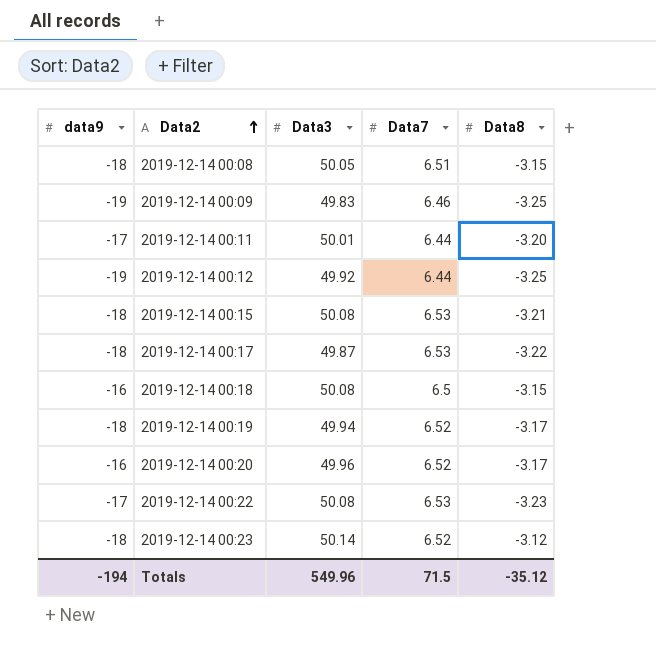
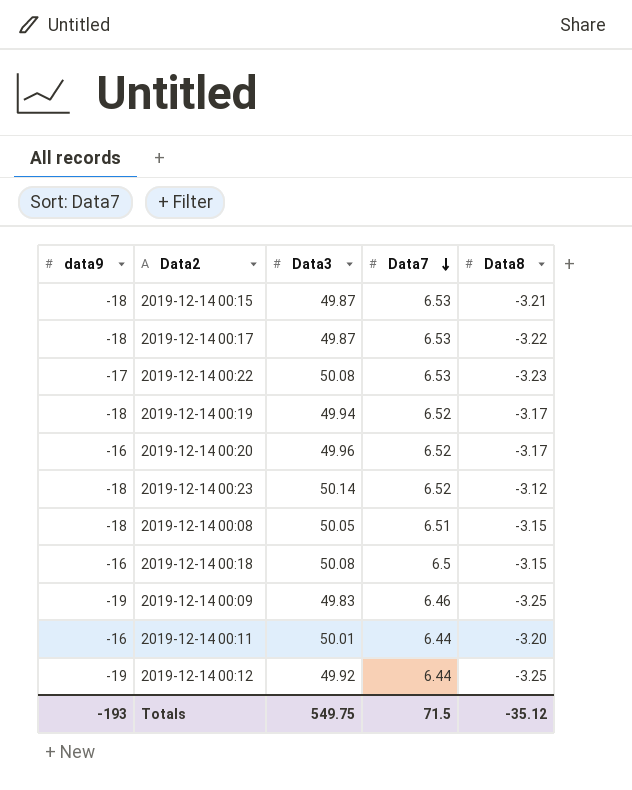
row order: Data2 ascending -> Data7 descending
2019-12-14 00:15 | Data3: 50.08 -> 49.87
2019-12-14 00:11 | data9: -17 -> -16
Totals | data9: -194 -> -193
Totals | Data3: 549.96 -> 549.75

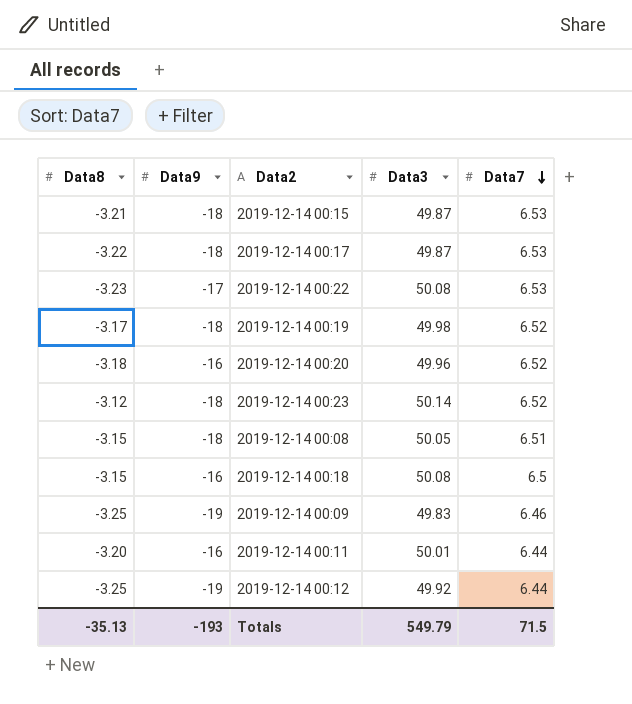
column Data8 | position: 5 -> 1
column name: data9 -> Data9
2019-12-14 00:19 | Data3: 49.94 -> 49.98
2019-12-14 00:20 | Data8: -3.17 -> -3.18
Totals | Data8: -35.12 -> -35.13
Totals | Data3: 549.75 -> 549.79

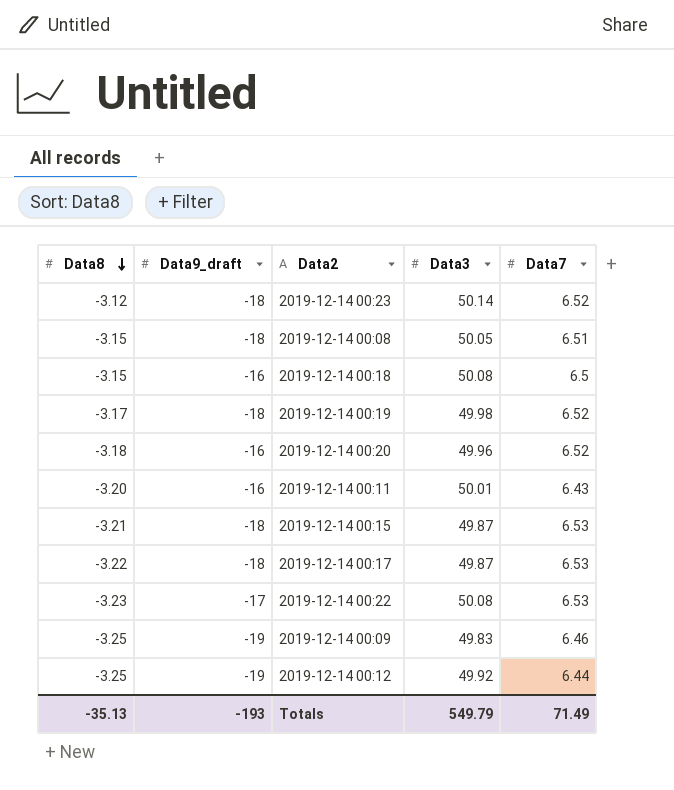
row order: Data7 descending -> Data8 descending
column name: Data9 -> Data9_draft
2019-12-14 00:11 | Data7: 6.44 -> 6.43
Totals | Data7: 71.5 -> 71.49

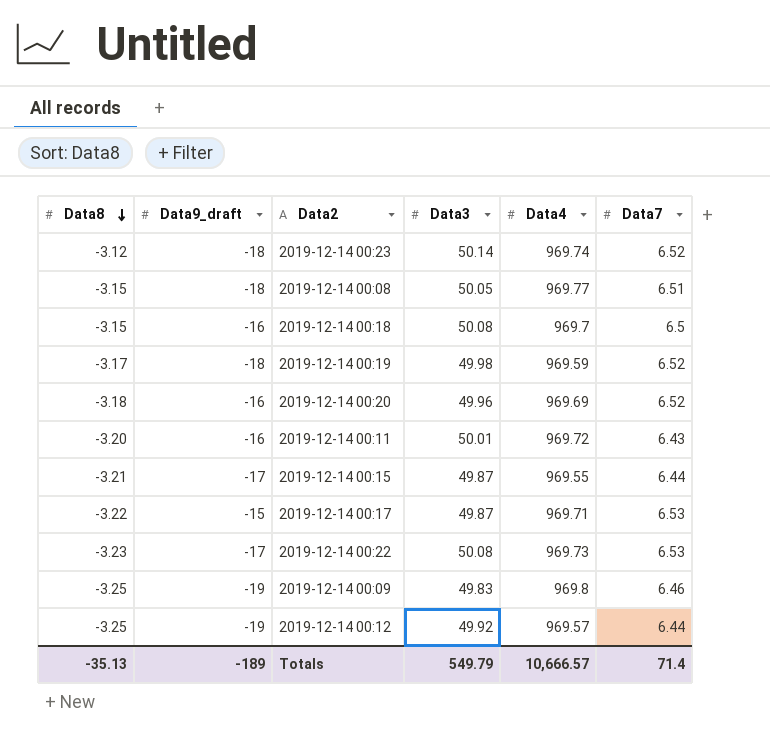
column Data4 | position: none -> 5
2019-12-14 00:15 | Data9_draft: -18 -> -17
2019-12-14 00:15 | Data7: 6.53 -> 6.44
2019-12-14 00:17 | Data9_draft: -18 -> -15
Totals | Data9_draft: -193 -> -189
Totals | Data7: 71.49 -> 71.4

